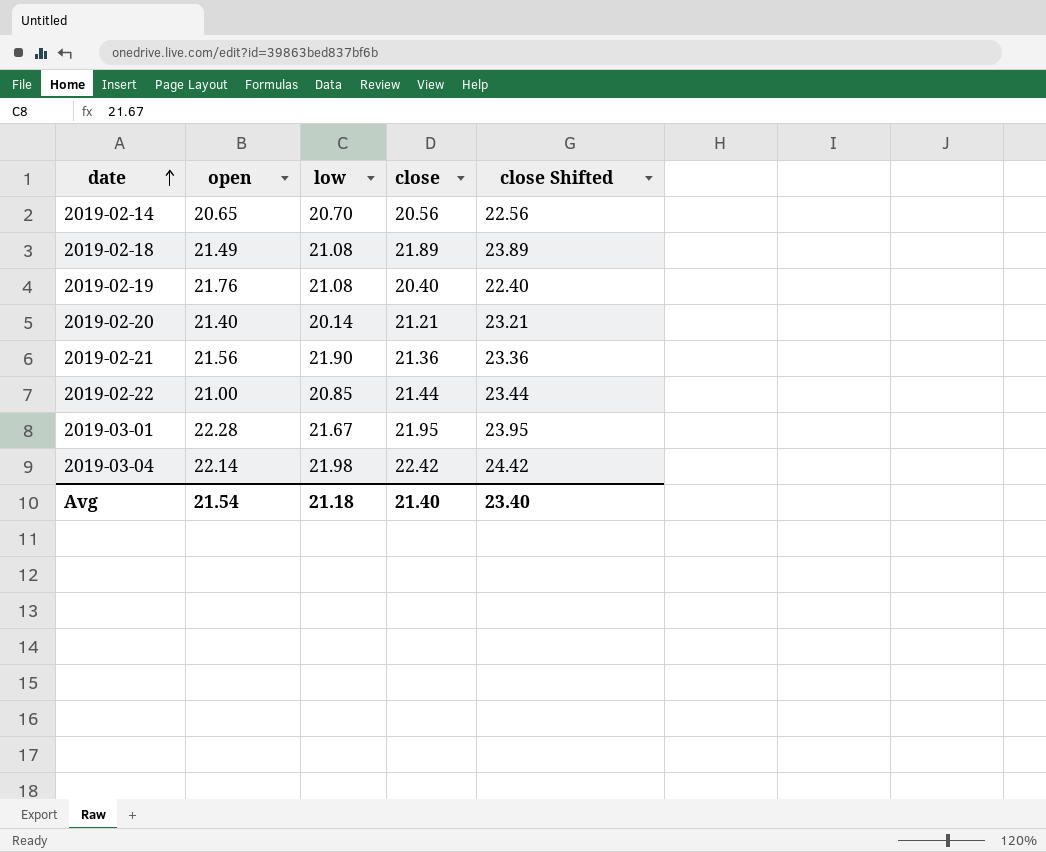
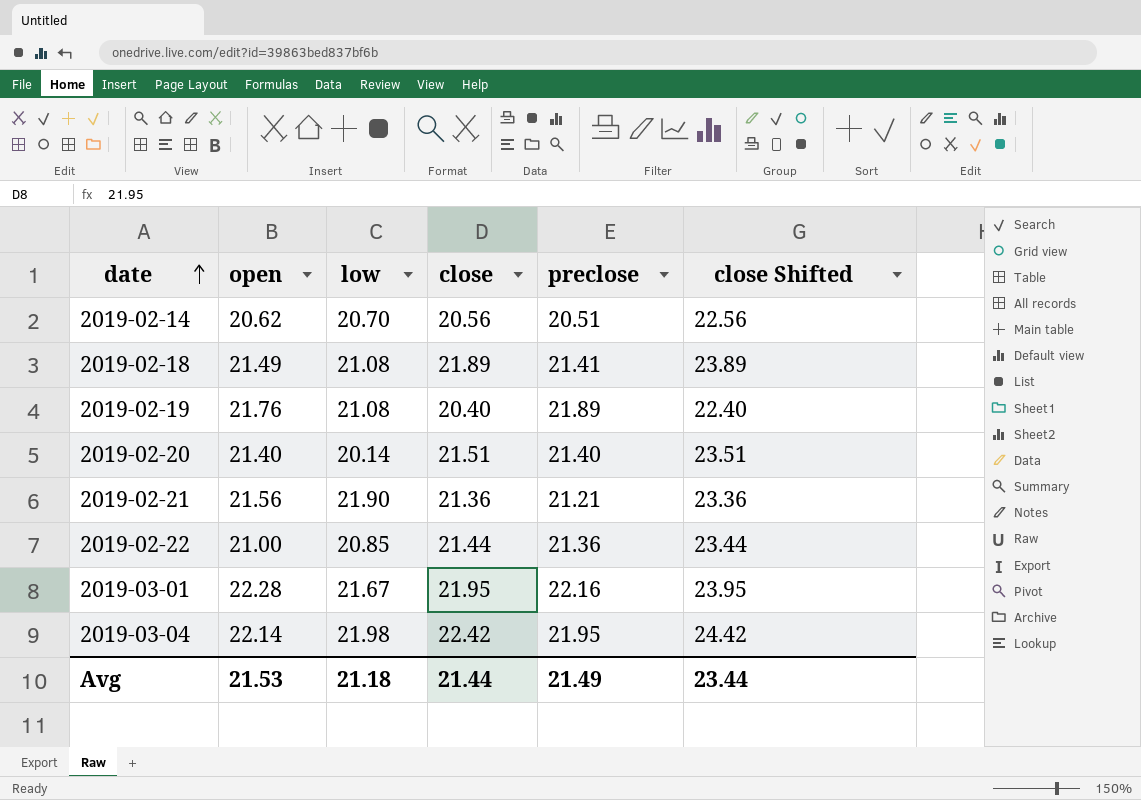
column preclose | position: none -> 5
2019-02-14 | open: 20.65 -> 20.62
2019-02-20 | close: 21.21 -> 21.51
2019-02-20 | close Shifted: 23.21 -> 23.51
Avg | open: 21.54 -> 21.53
Avg | close: 21.40 -> 21.44
Avg | close Shifted: 23.40 -> 23.44

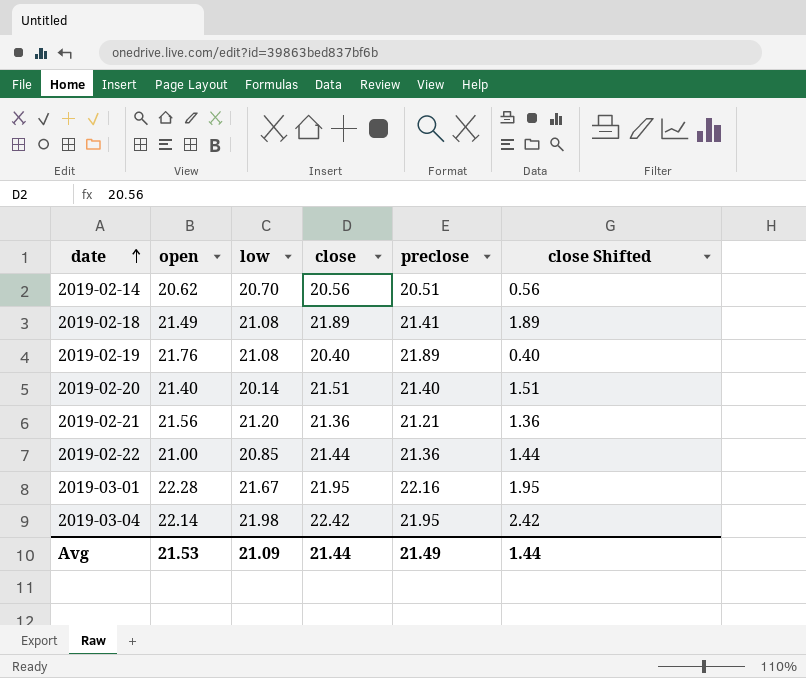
column close Shifted | formula: [close] + 2 -> [close] - 20
2019-02-21 | low: 21.90 -> 21.20
Avg | low: 21.18 -> 21.09
Avg | close Shifted: 23.44 -> 1.44

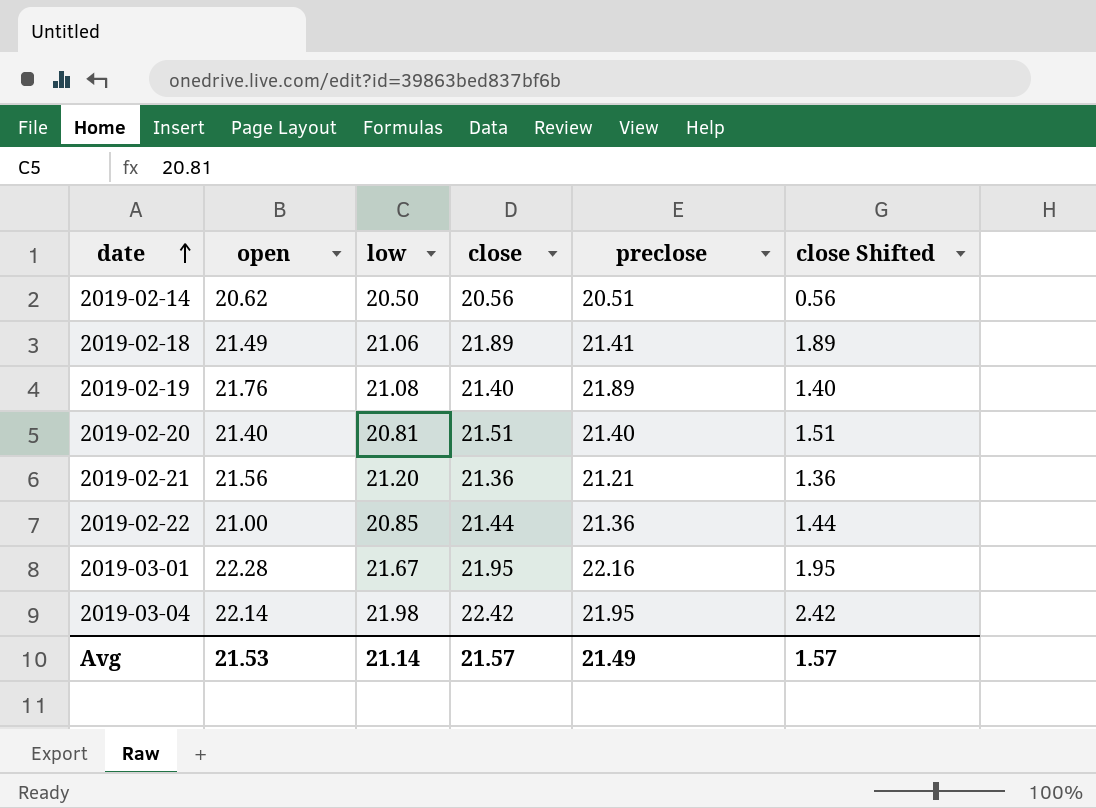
2019-02-14 | low: 20.70 -> 20.50
2019-02-18 | low: 21.08 -> 21.06
2019-02-19 | close: 20.40 -> 21.40
2019-02-19 | close Shifted: 0.40 -> 1.40
2019-02-20 | low: 20.14 -> 20.81
Avg | low: 21.09 -> 21.14
Avg | close: 21.44 -> 21.57
Avg | close Shifted: 1.44 -> 1.57

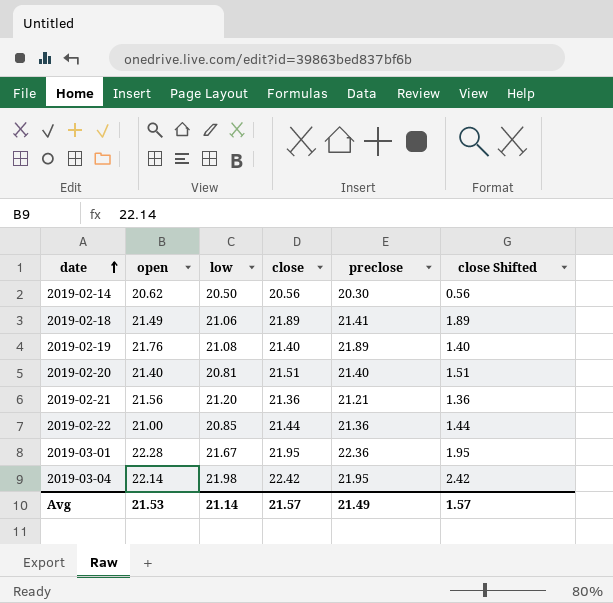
2019-02-14 | preclose: 20.51 -> 20.30
2019-03-01 | preclose: 22.16 -> 22.36

